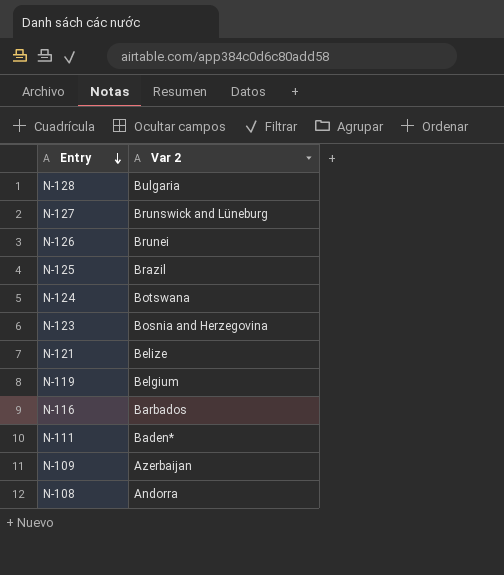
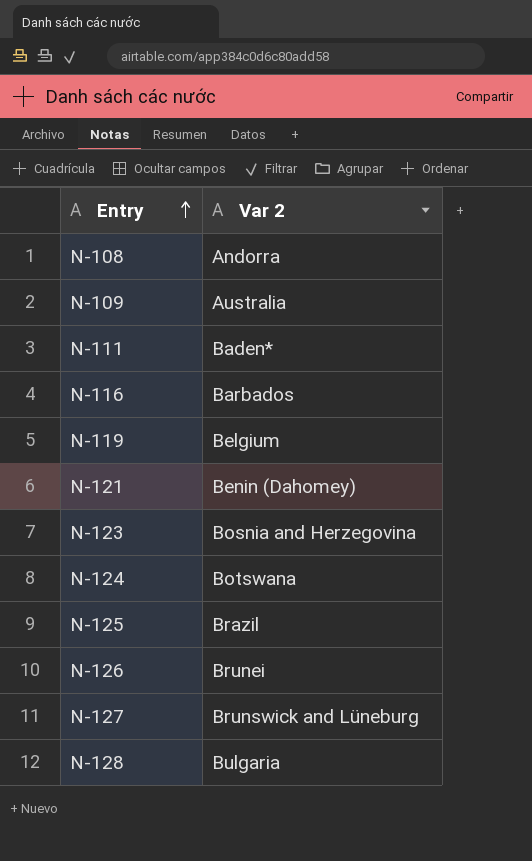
row order: Entry descending -> Entry ascending
N-109 | Var 2: Azerbaijan -> Australia
N-121 | Var 2: Belize -> Benin (Dahomey)

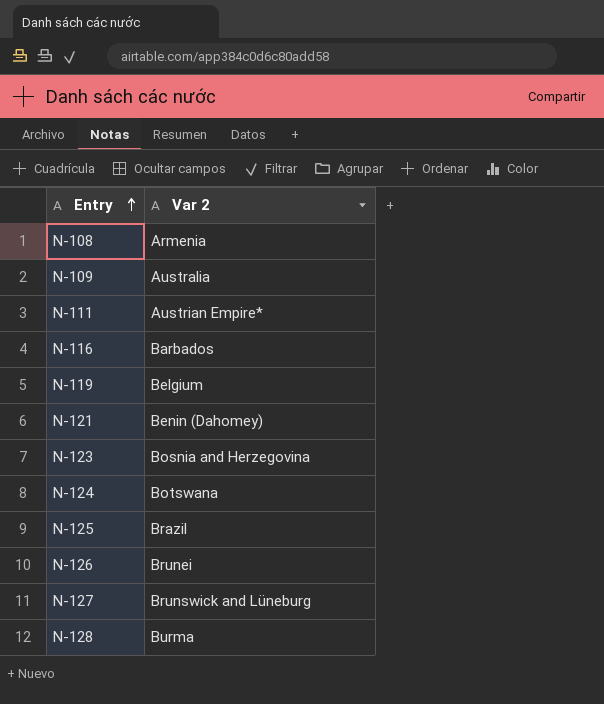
N-108 | Var 2: Andorra -> Armenia
N-111 | Var 2: Baden* -> Austrian Empire*
N-128 | Var 2: Bulgaria -> Burma

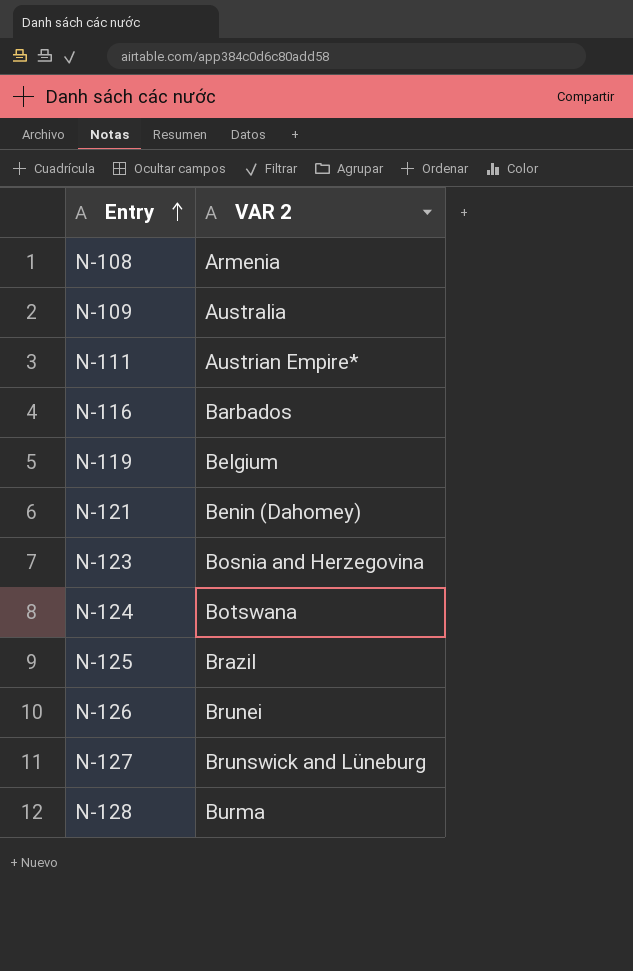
column name: Var 2 -> VAR 2

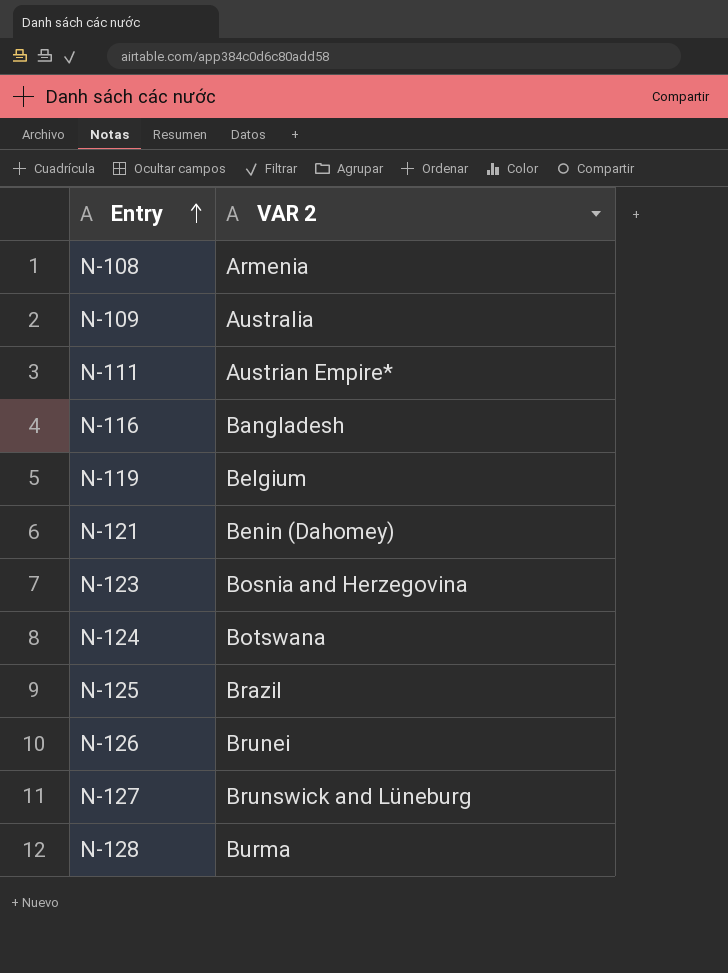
N-116 | VAR 2: Barbados -> Bangladesh

